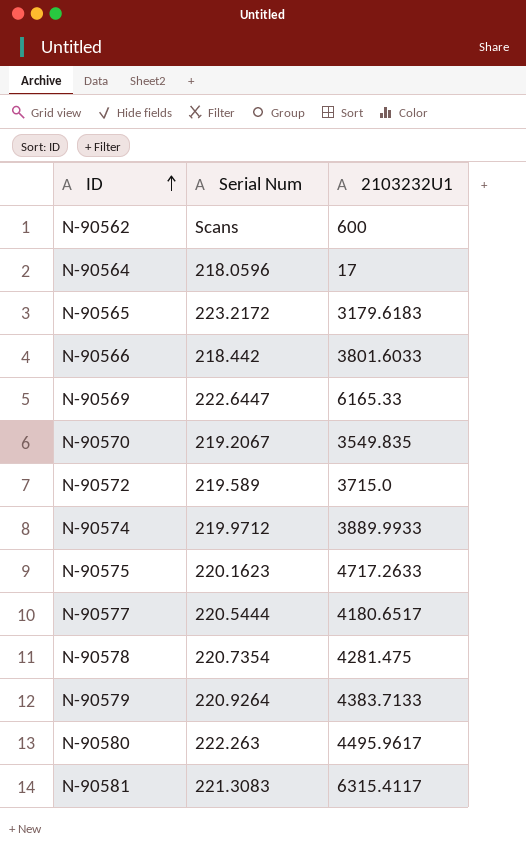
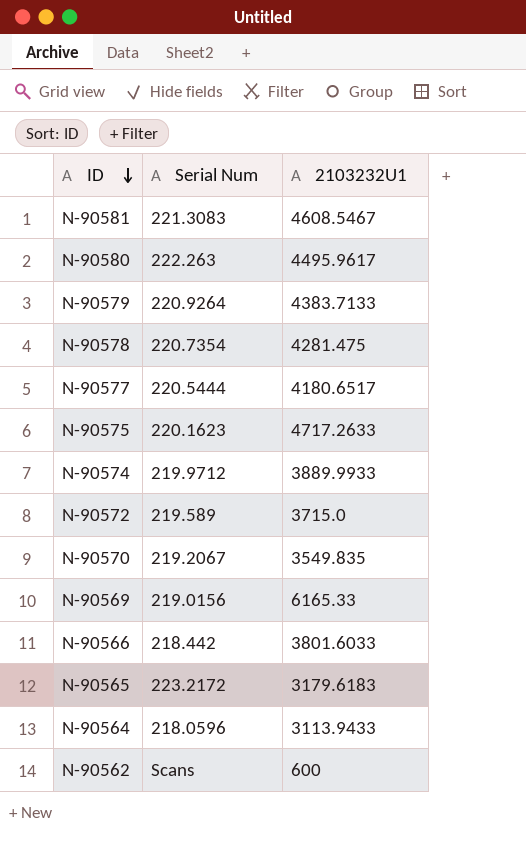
row order: ID ascending -> ID descending
N-90581 | 2103232U1: 6315.4117 -> 4608.5467
N-90569 | Serial Num: 222.6447 -> 219.0156
N-90564 | 2103232U1: 17 -> 3113.9433

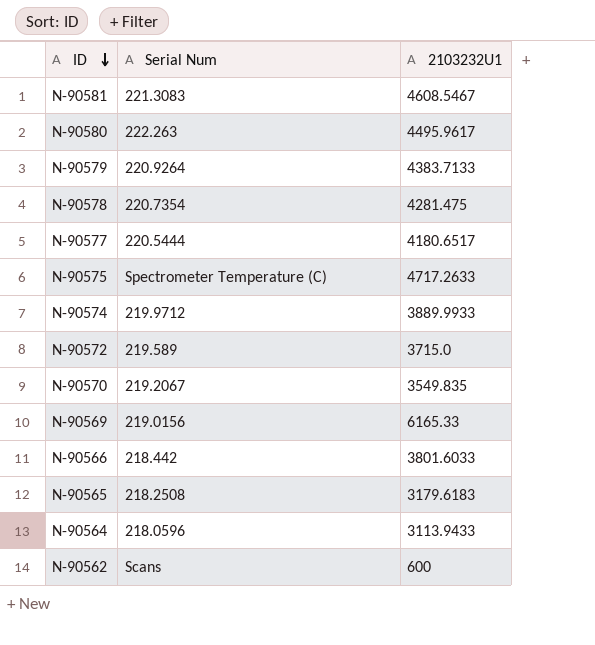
N-90575 | Serial Num: 220.1623 -> Spectrometer Temperature (C)
N-90565 | Serial Num: 223.2172 -> 218.2508

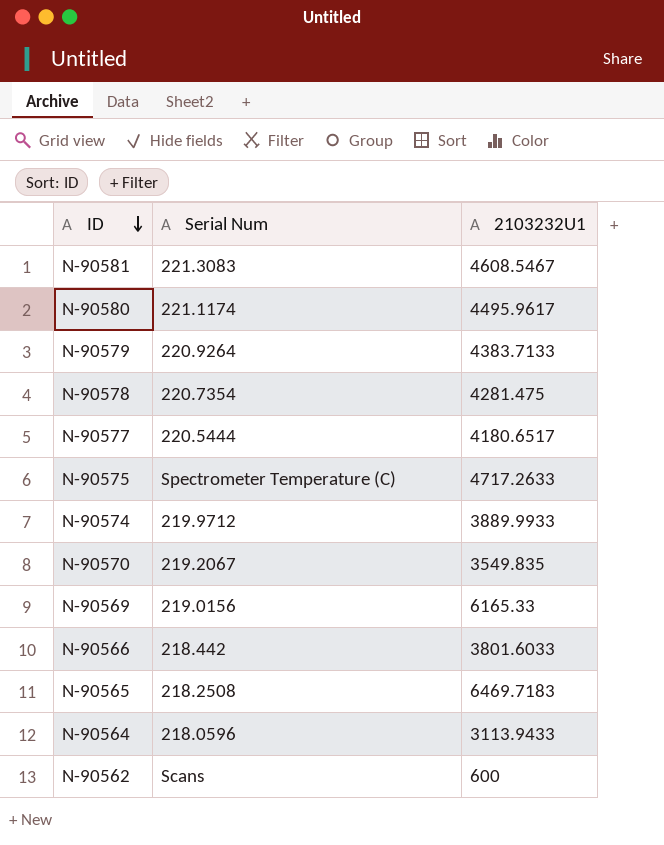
row N-90572: 219.589 | 3715.0 -> none
N-90580 | Serial Num: 222.263 -> 221.1174
N-90565 | 2103232U1: 3179.6183 -> 6469.7183

